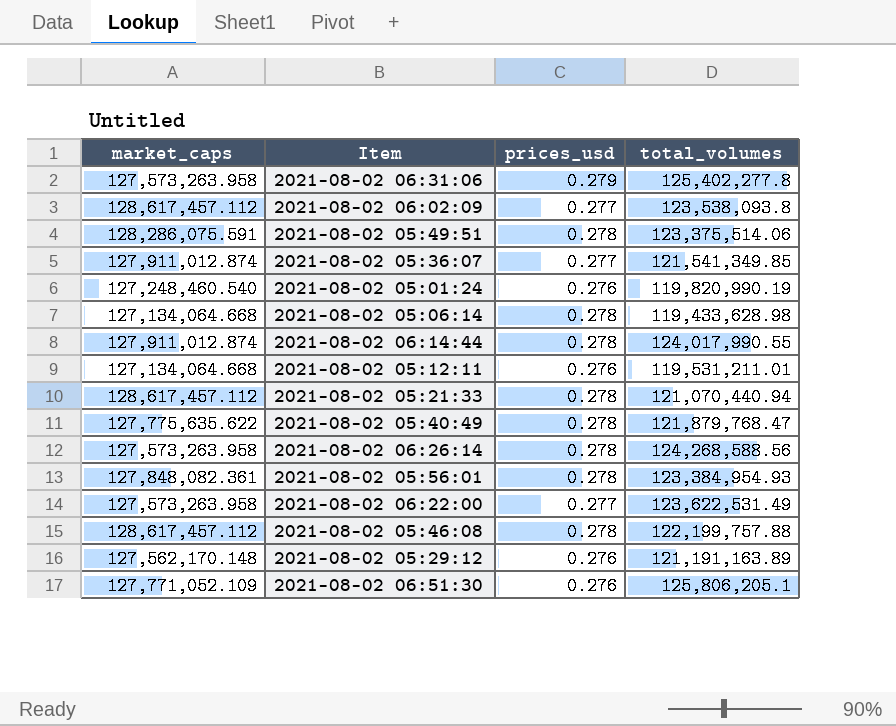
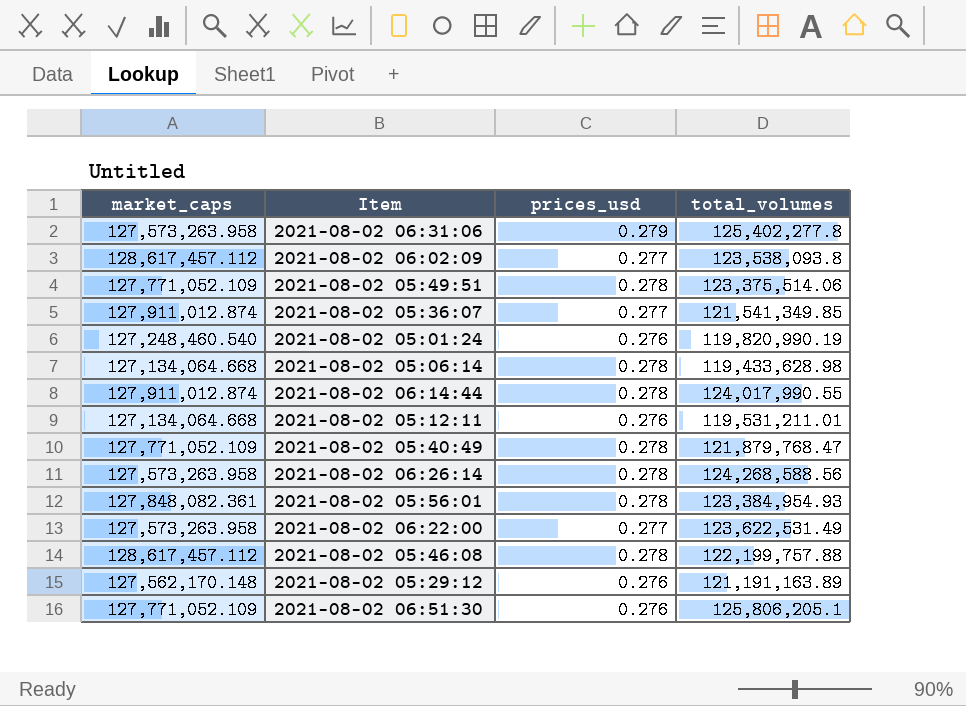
row 2021-08-02 05:21:33: 128,617,457.112 | 0.278 | 121,070,440.94 -> none
2021-08-02 05:49:51 | market_caps: 128,286,075.591 -> 127,771,052.109
2021-08-02 05:40:49 | market_caps: 127,775,635.622 -> 127,771,052.109

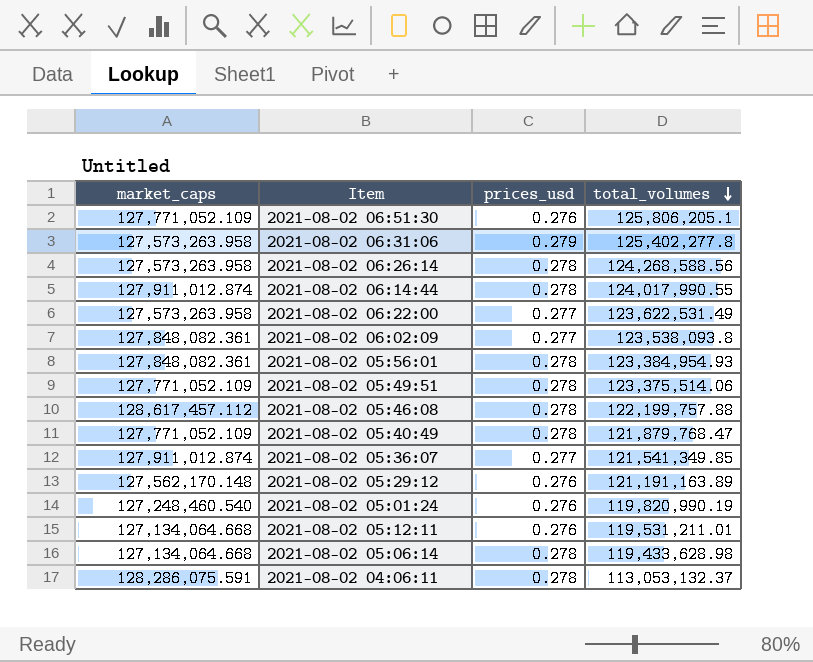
row order: none -> total_volumes descending
2021-08-02 06:02:09 | market_caps: 128,617,457.112 -> 127,848,082.361
row 2021-08-02 04:06:11: none -> 128,286,075.591 | 0.278 | 113,053,132.37

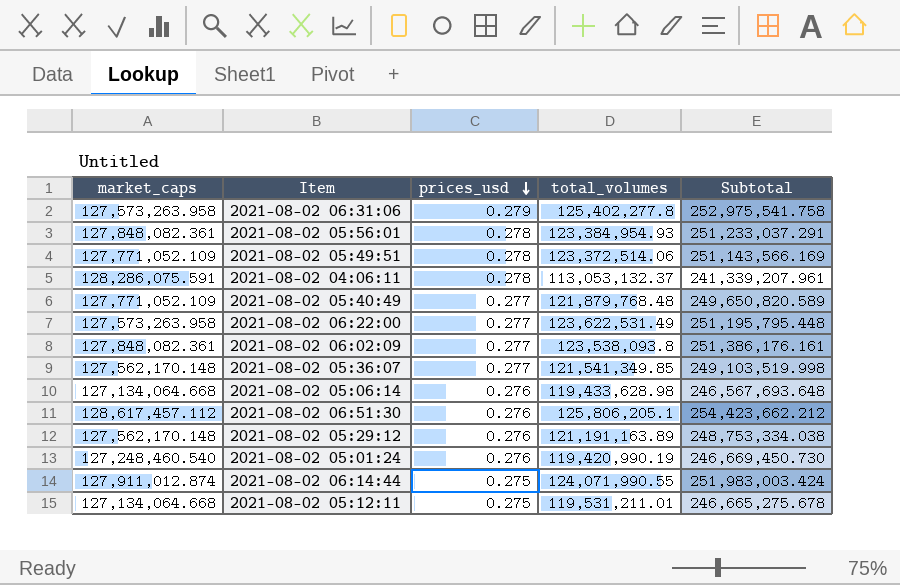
row order: total_volumes descending -> prices_usd descending
column Subtotal | formula: none -> [market_caps] + [total_volumes]
row 2021-08-02 06:26:14: 127,573,263.958 | 0.278 | 124,268,588.56 -> none
row 2021-08-02 05:46:08: 128,617,457.112 | 0.278 | 122,199,757.88 -> none
2021-08-02 05:49:51 | total_volumes: 123,375,514.06 -> 123,372,514.06
2021-08-02 05:40:49 | prices_usd: 0.278 -> 0.277
2021-08-02 05:40:49 | total_volumes: 121,879,768.47 -> 121,879,768.48
2021-08-02 05:36:07 | market_caps: 127,911,012.874 -> 127,562,170.148
2021-08-02 05:06:14 | prices_usd: 0.278 -> 0.276
2021-08-02 06:51:30 | market_caps: 127,771,052.109 -> 128,617,457.112
2021-08-02 05:01:24 | total_volumes: 119,820,990.19 -> 119,420,990.19
2021-08-02 06:14:44 | prices_usd: 0.278 -> 0.275
2021-08-02 06:14:44 | total_volumes: 124,017,990.55 -> 124,071,990.55
2021-08-02 05:12:11 | prices_usd: 0.276 -> 0.275

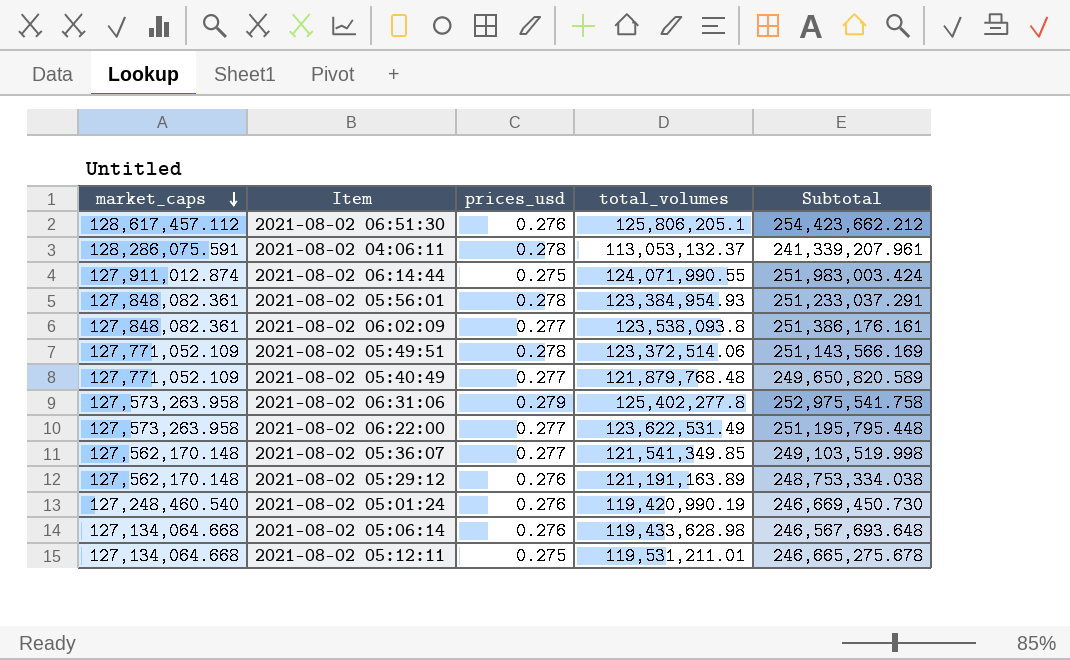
row order: prices_usd descending -> market_caps descending

